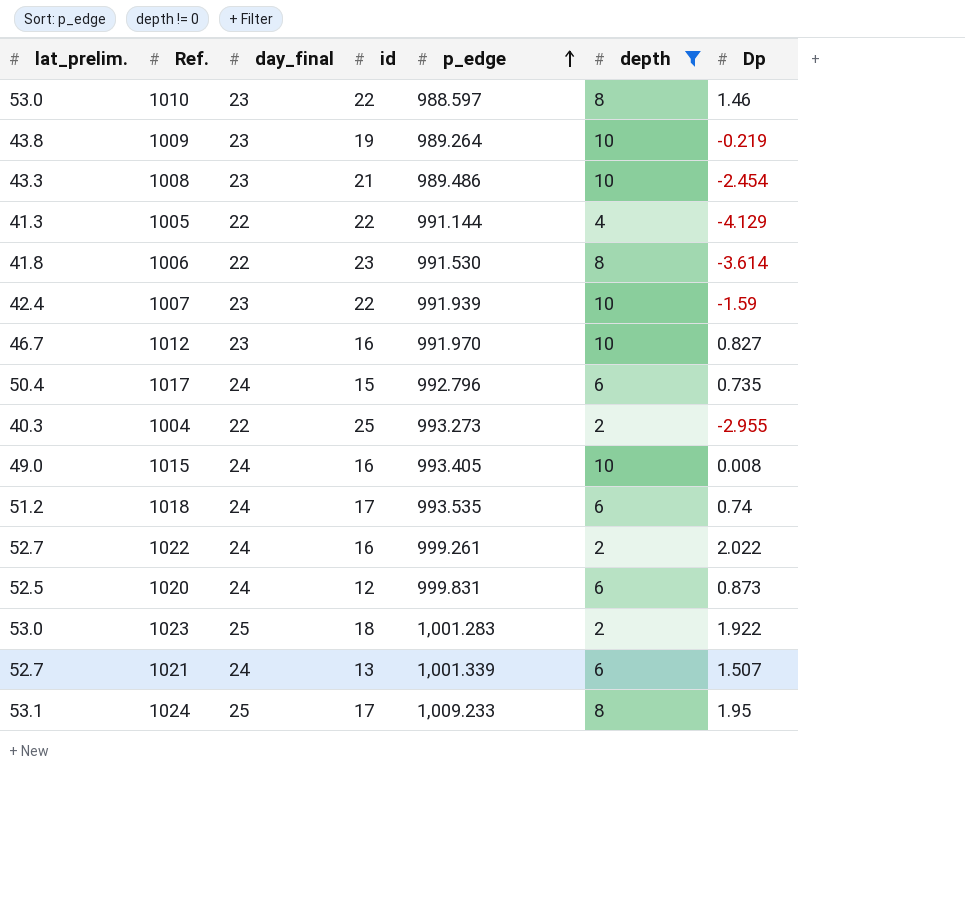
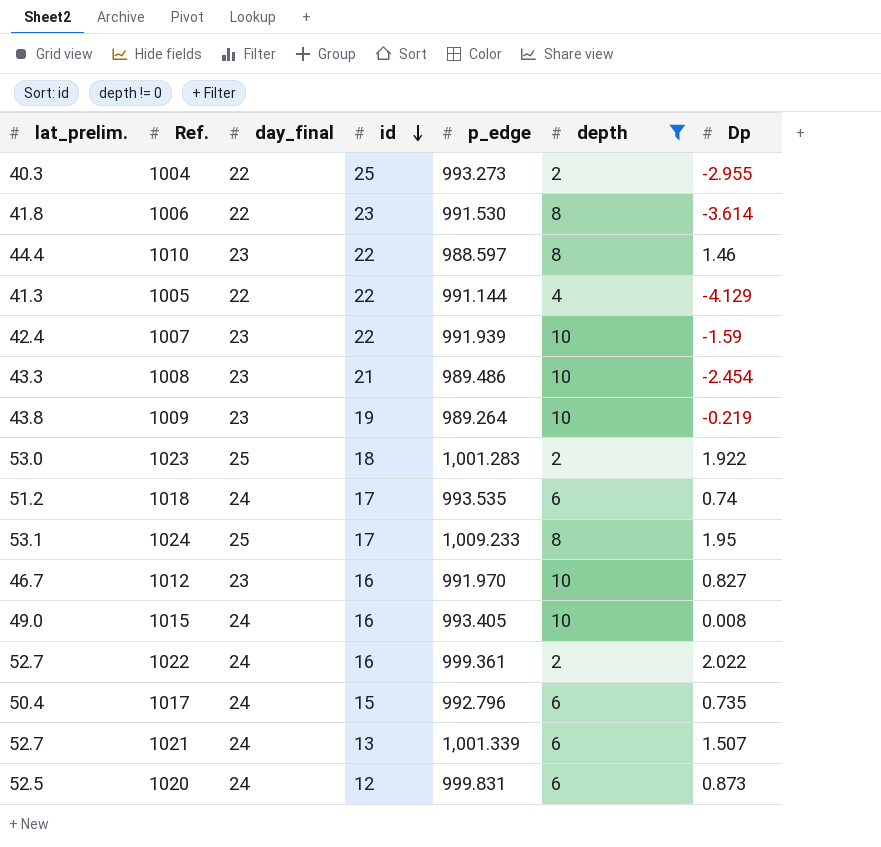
row order: p_edge ascending -> id descending
1010 | lat_prelim.: 53.0 -> 44.4
1022 | p_edge: 999.261 -> 999.361

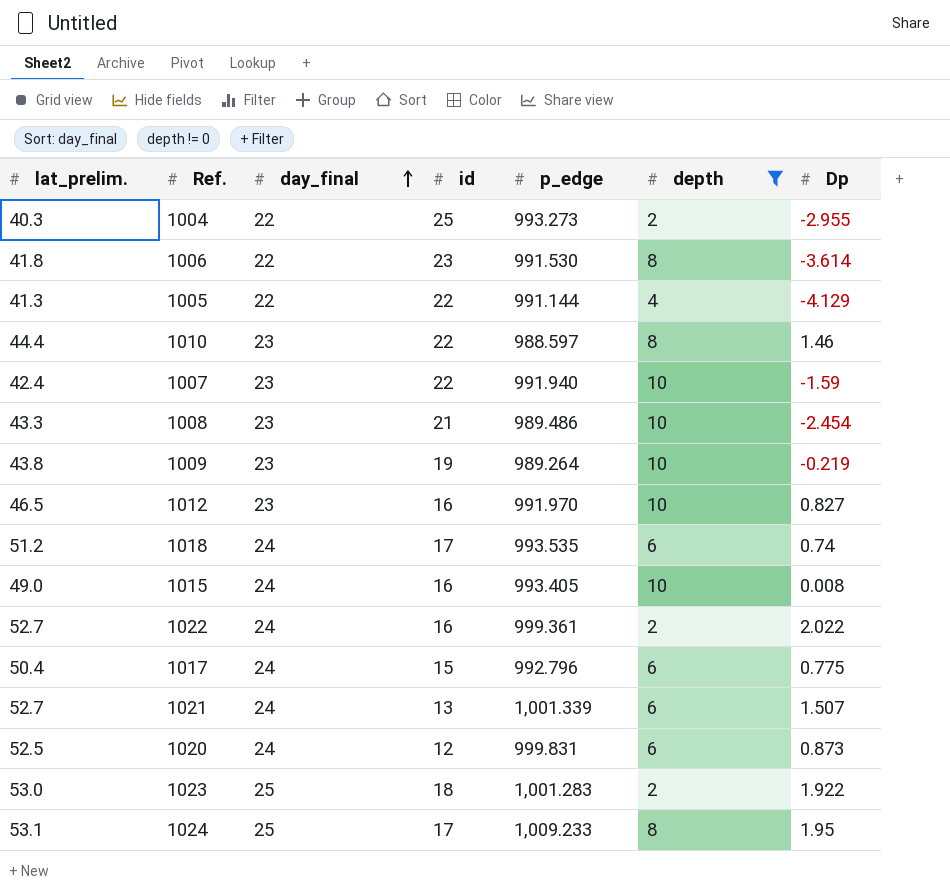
row order: id descending -> day_final ascending
1007 | p_edge: 991.939 -> 991.940
1012 | lat_prelim.: 46.7 -> 46.5
1017 | Dp: 0.735 -> 0.775

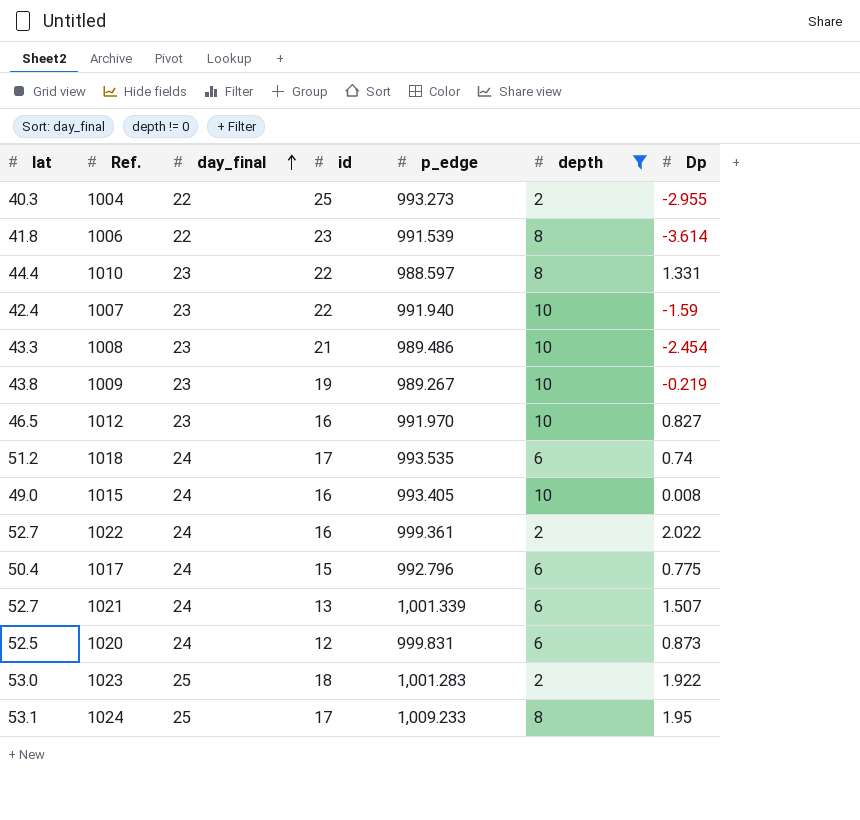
column name: lat_prelim. -> lat
row 1005: 41.3 | 22 | 22 | 991.144 | 4 | -4.129 -> none
1006 | p_edge: 991.530 -> 991.539
1010 | Dp: 1.46 -> 1.331
1009 | p_edge: 989.264 -> 989.267

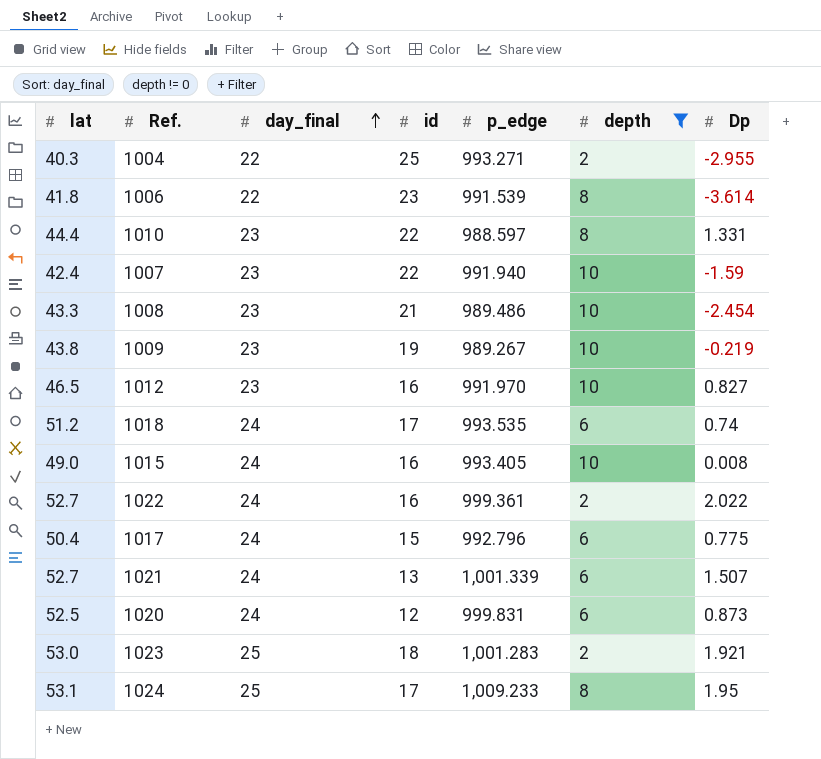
1004 | p_edge: 993.273 -> 993.271
1023 | Dp: 1.922 -> 1.921

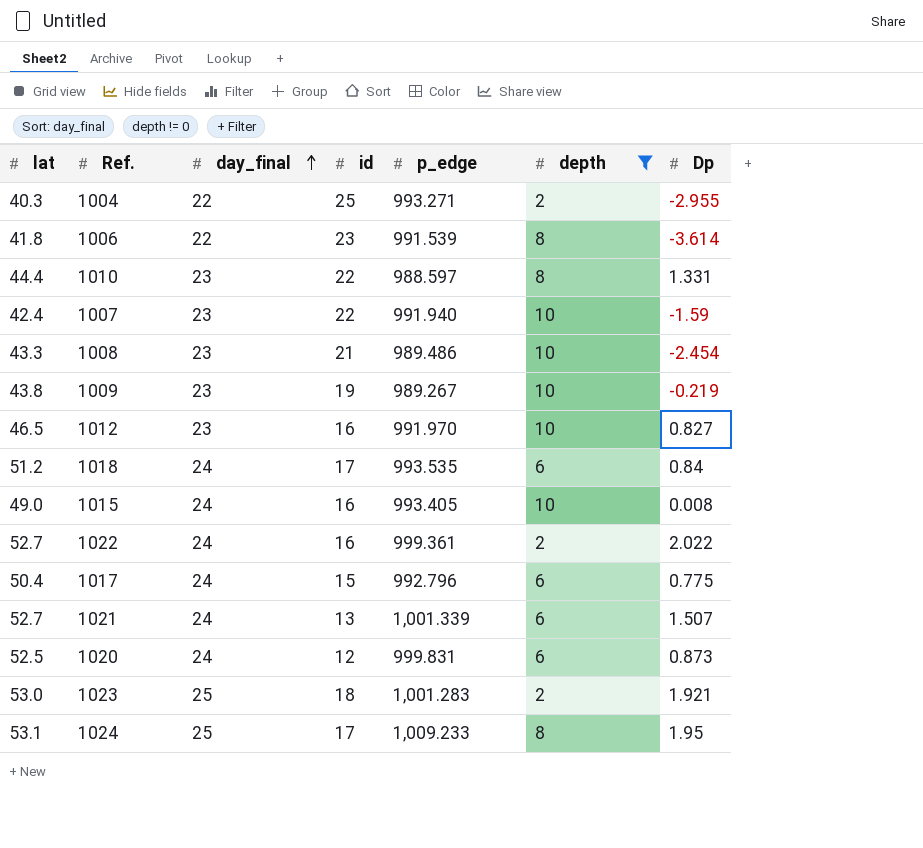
1018 | Dp: 0.74 -> 0.84

